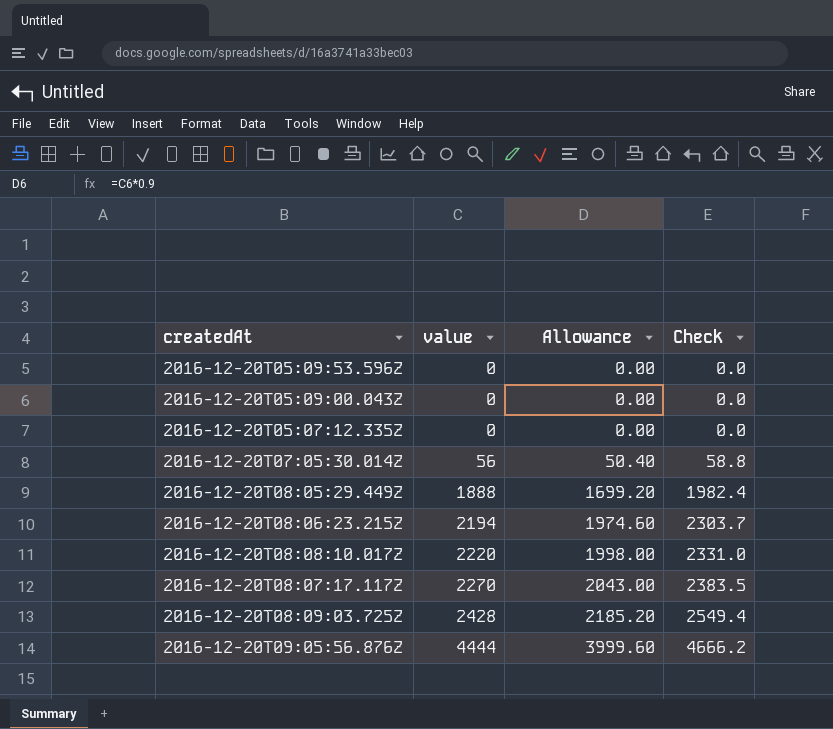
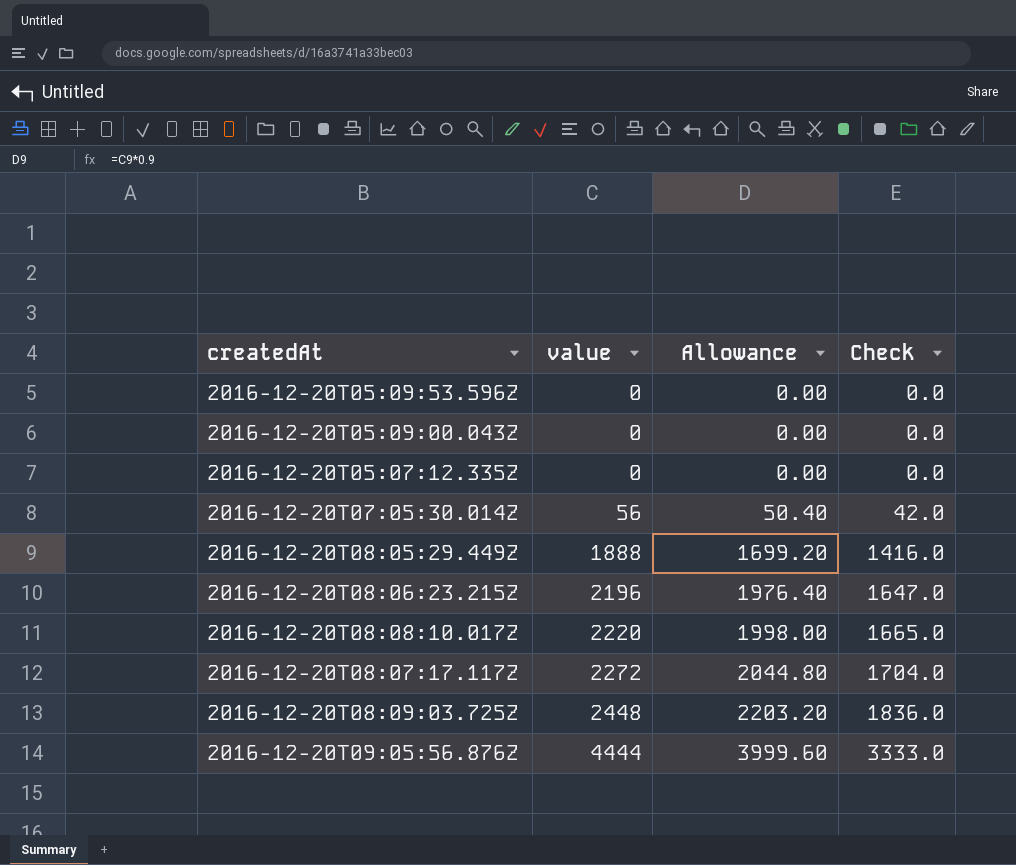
column Check | formula: [value] * 1.05 -> [value] * 0.75
2016-12-20T08:06:23.215Z | value: 2194 -> 2196
2016-12-20T08:06:23.215Z | Allowance: 1974.60 -> 1976.40
2016-12-20T08:07:17.117Z | value: 2270 -> 2272
2016-12-20T08:07:17.117Z | Allowance: 2043.00 -> 2044.80
2016-12-20T08:09:03.725Z | value: 2428 -> 2448
2016-12-20T08:09:03.725Z | Allowance: 2185.20 -> 2203.20

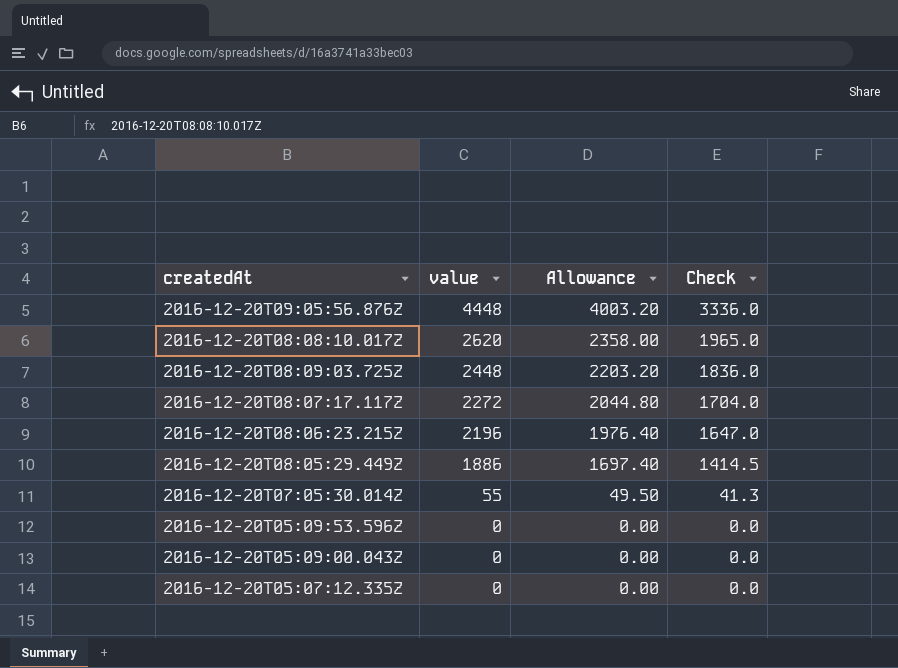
row order: value ascending -> value descending
2016-12-20T09:05:56.876Z | value: 4444 -> 4448
2016-12-20T09:05:56.876Z | Allowance: 3999.60 -> 4003.20
2016-12-20T09:05:56.876Z | Check: 3333.0 -> 3336.0
2016-12-20T08:08:10.017Z | value: 2220 -> 2620
2016-12-20T08:08:10.017Z | Allowance: 1998.00 -> 2358.00
2016-12-20T08:08:10.017Z | Check: 1665.0 -> 1965.0
2016-12-20T08:05:29.449Z | value: 1888 -> 1886
2016-12-20T08:05:29.449Z | Allowance: 1699.20 -> 1697.40
2016-12-20T08:05:29.449Z | Check: 1416.0 -> 1414.5
2016-12-20T07:05:30.014Z | value: 56 -> 55
2016-12-20T07:05:30.014Z | Allowance: 50.40 -> 49.50
2016-12-20T07:05:30.014Z | Check: 42.0 -> 41.3

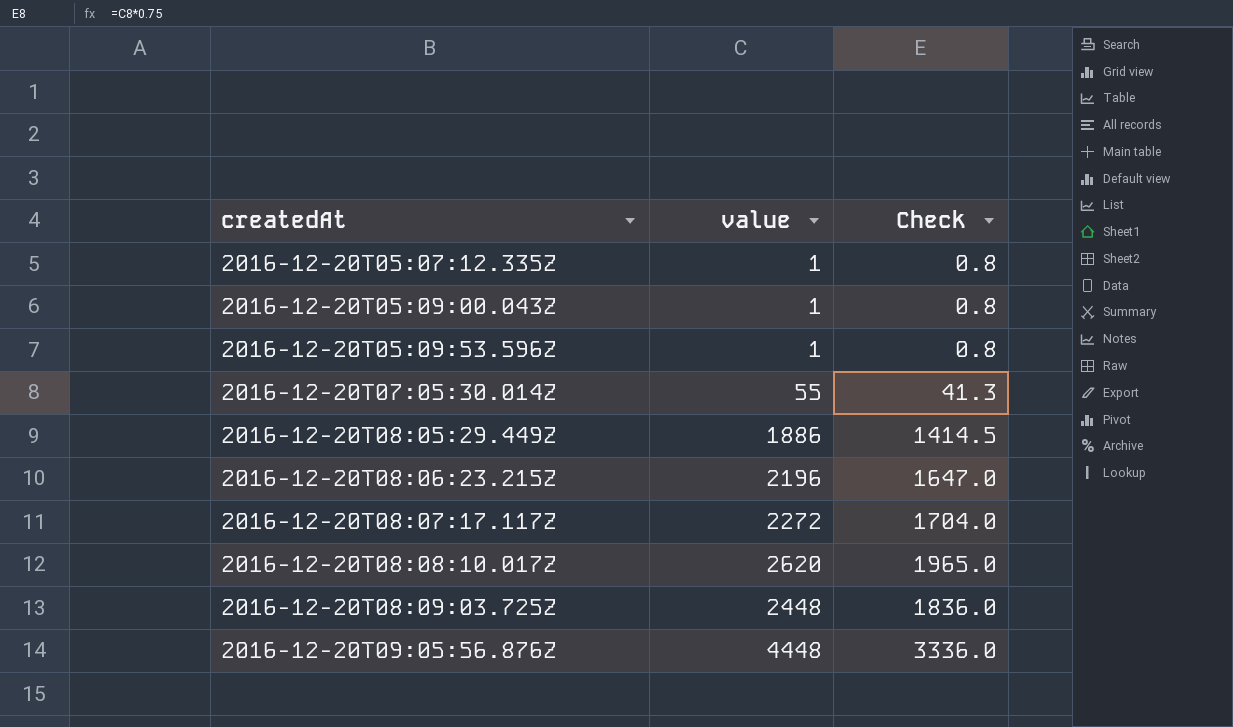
row order: value descending -> createdAt ascending
column Allowance | formula: [value] * 0.9 -> none
2016-12-20T05:07:12.335Z | value: 0 -> 1
2016-12-20T05:07:12.335Z | Check: 0.0 -> 0.8
2016-12-20T05:09:00.043Z | value: 0 -> 1
2016-12-20T05:09:00.043Z | Check: 0.0 -> 0.8
2016-12-20T05:09:53.596Z | value: 0 -> 1
2016-12-20T05:09:53.596Z | Check: 0.0 -> 0.8

